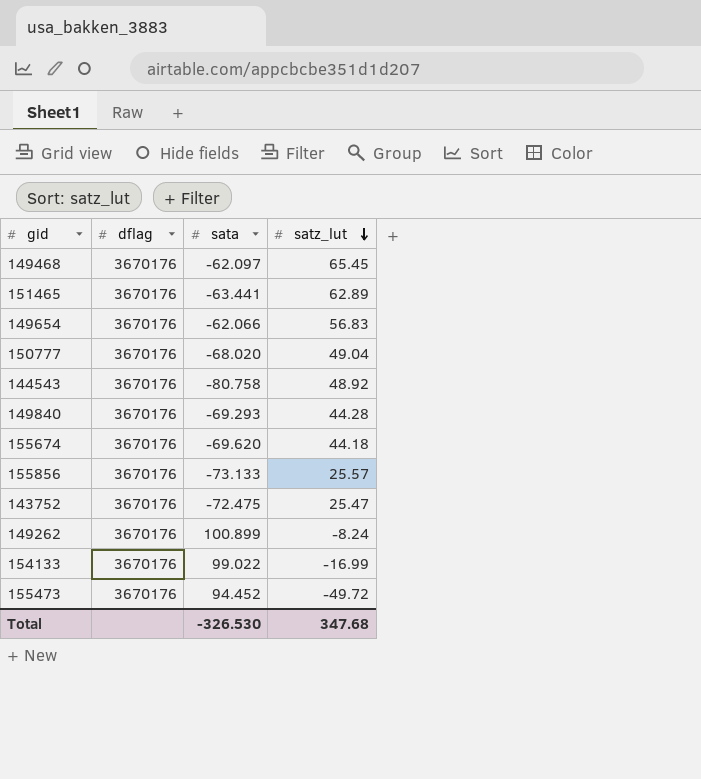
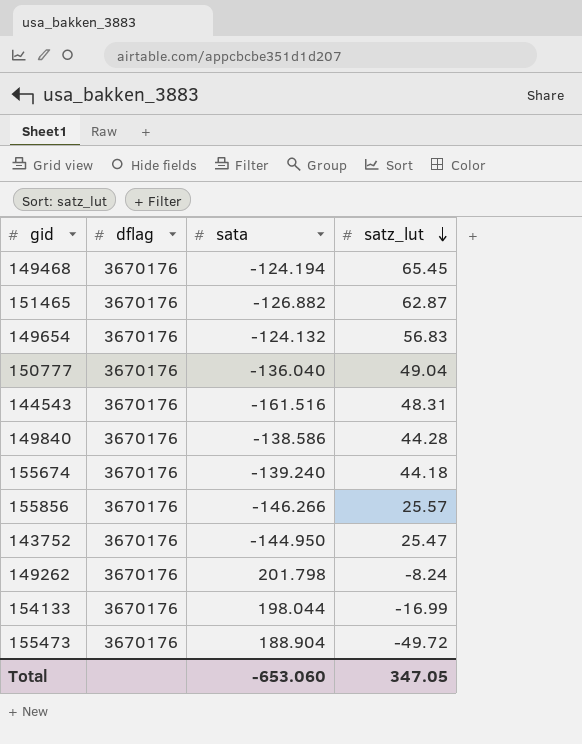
149468 | sata: -62.097 -> -124.194
151465 | sata: -63.441 -> -126.882
151465 | satz_lut: 62.89 -> 62.87
149654 | sata: -62.066 -> -124.132
150777 | sata: -68.020 -> -136.040
144543 | sata: -80.758 -> -161.516
144543 | satz_lut: 48.92 -> 48.31
149840 | sata: -69.293 -> -138.586
155674 | sata: -69.620 -> -139.240
155856 | sata: -73.133 -> -146.266
143752 | sata: -72.475 -> -144.950
149262 | sata: 100.899 -> 201.798
154133 | sata: 99.022 -> 198.044
155473 | sata: 94.452 -> 188.904
Total | sata: -326.530 -> -653.060
Total | satz_lut: 347.68 -> 347.05

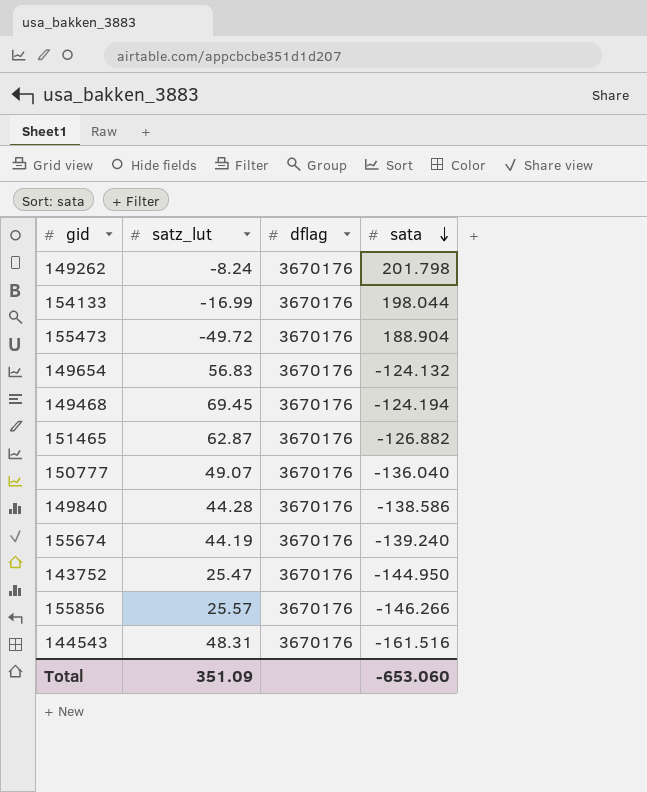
row order: satz_lut descending -> sata descending
column satz_lut | position: 4 -> 2
149468 | satz_lut: 65.45 -> 69.45
150777 | satz_lut: 49.04 -> 49.07
155674 | satz_lut: 44.18 -> 44.19
Total | satz_lut: 347.05 -> 351.09

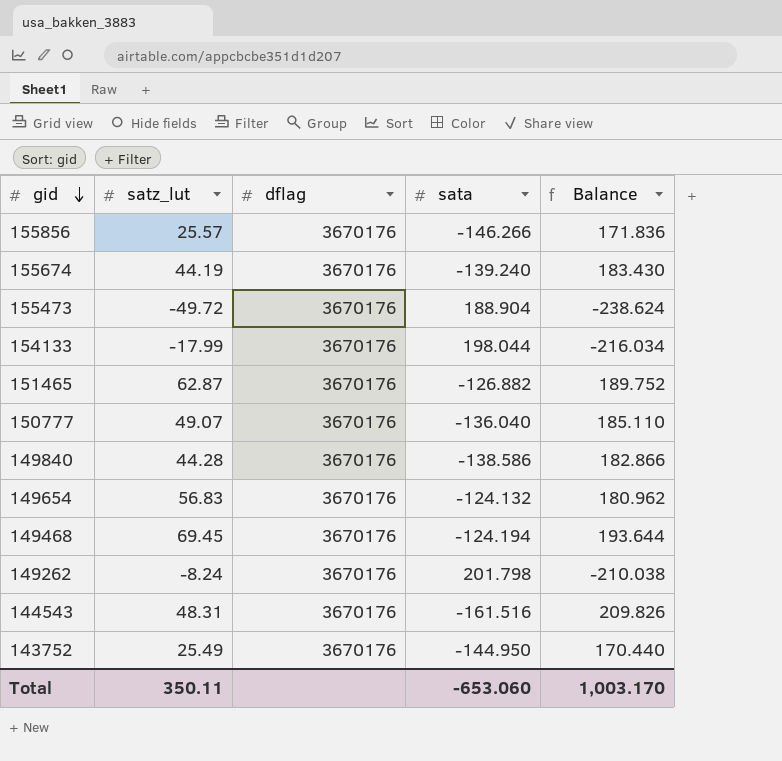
row order: sata descending -> gid descending
column Balance | formula: none -> [satz_lut] - [sata]
154133 | satz_lut: -16.99 -> -17.99
143752 | satz_lut: 25.47 -> 25.49
Total | satz_lut: 351.09 -> 350.11

